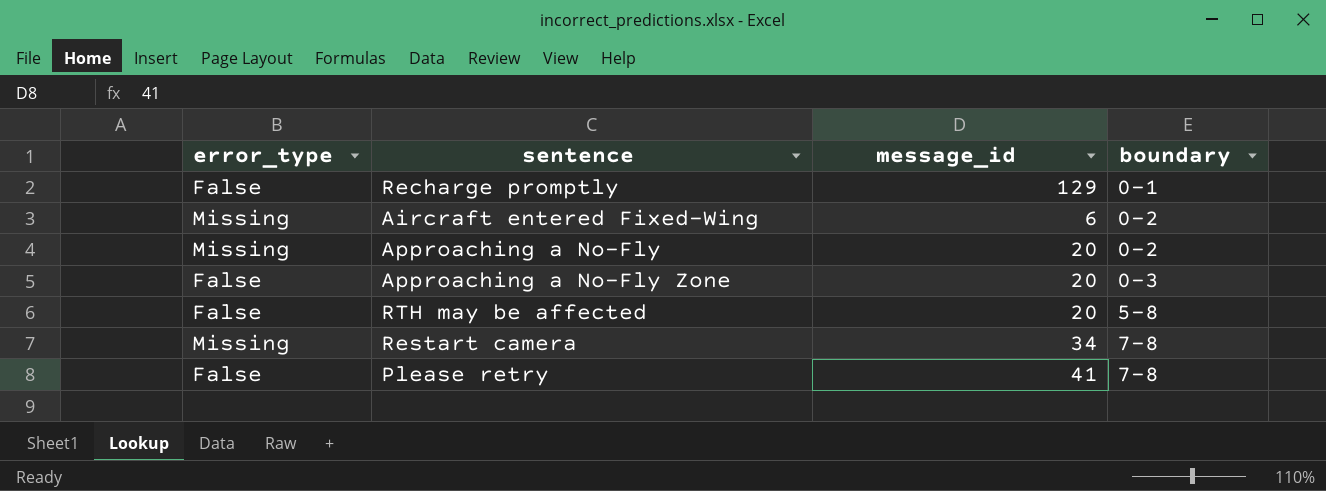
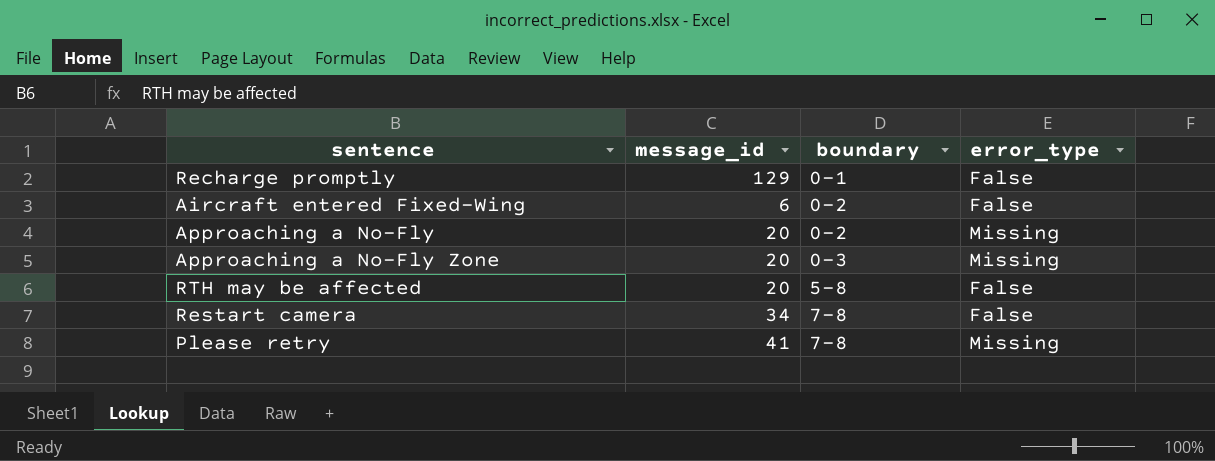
column error_type | position: 1 -> 4
Aircraft entered Fixed-Wing | error_type: Missing -> False
Approaching a No-Fly Zone | error_type: False -> Missing
Restart camera | error_type: Missing -> False
Please retry | error_type: False -> Missing

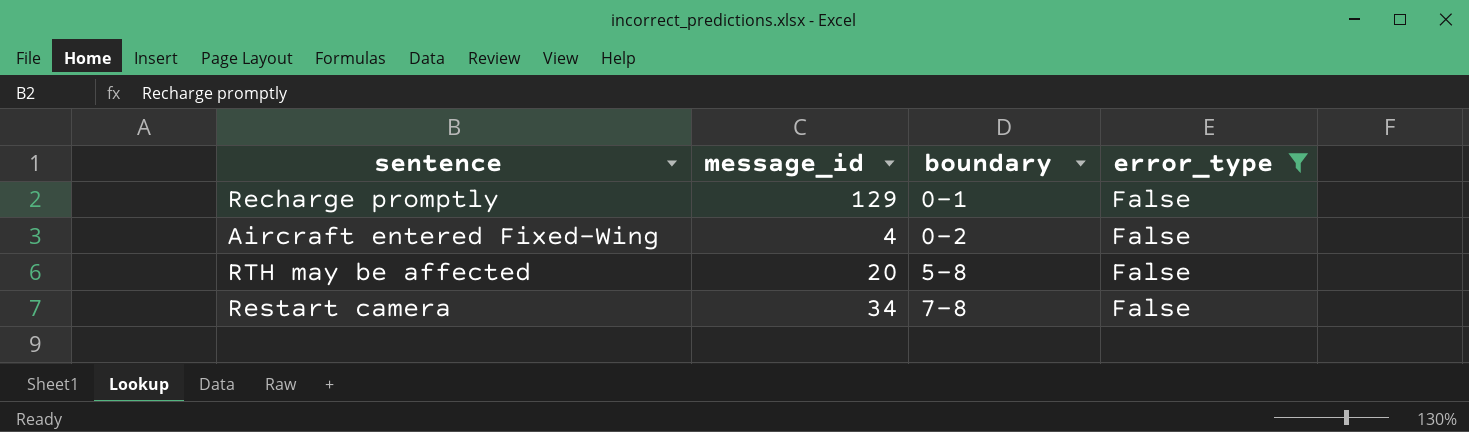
filter: none -> error_type = False
Aircraft entered Fixed-Wing | message_id: 6 -> 4

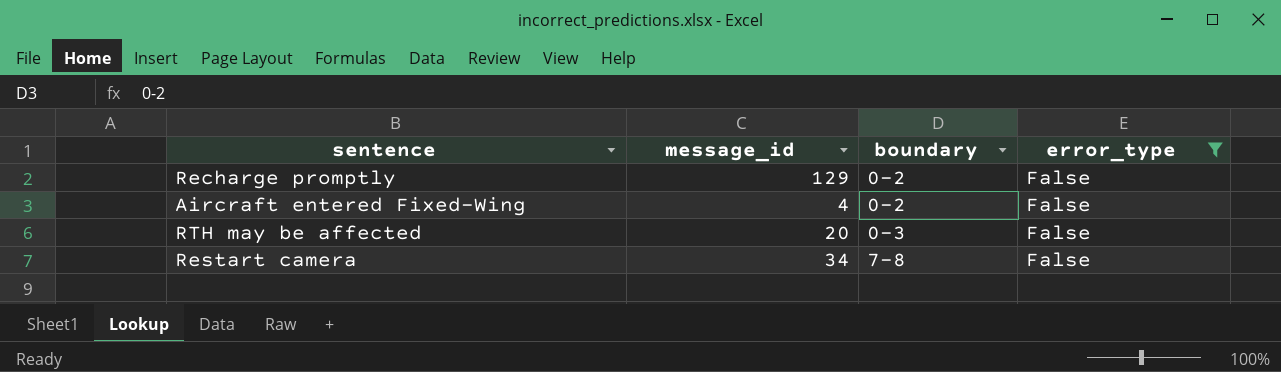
Recharge promptly | boundary: 0-1 -> 0-2
RTH may be affected | boundary: 5-8 -> 0-3

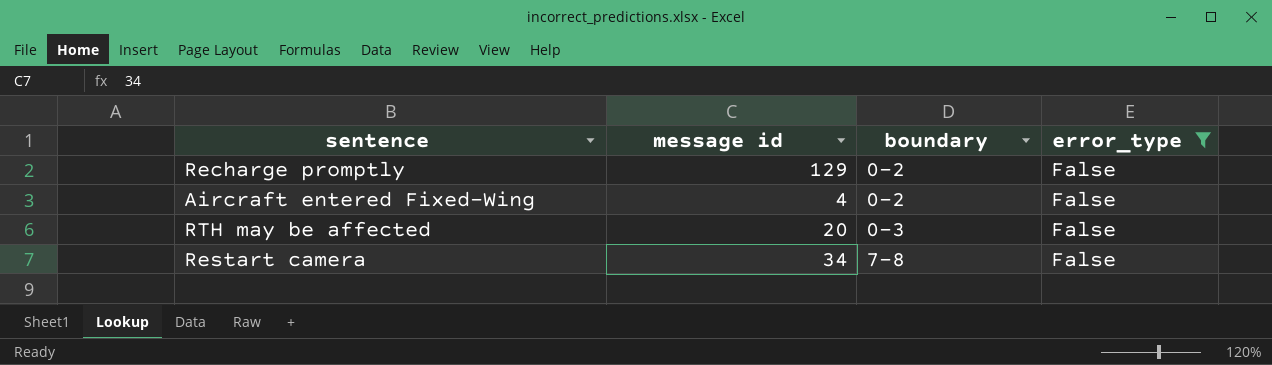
column name: message_id -> message id

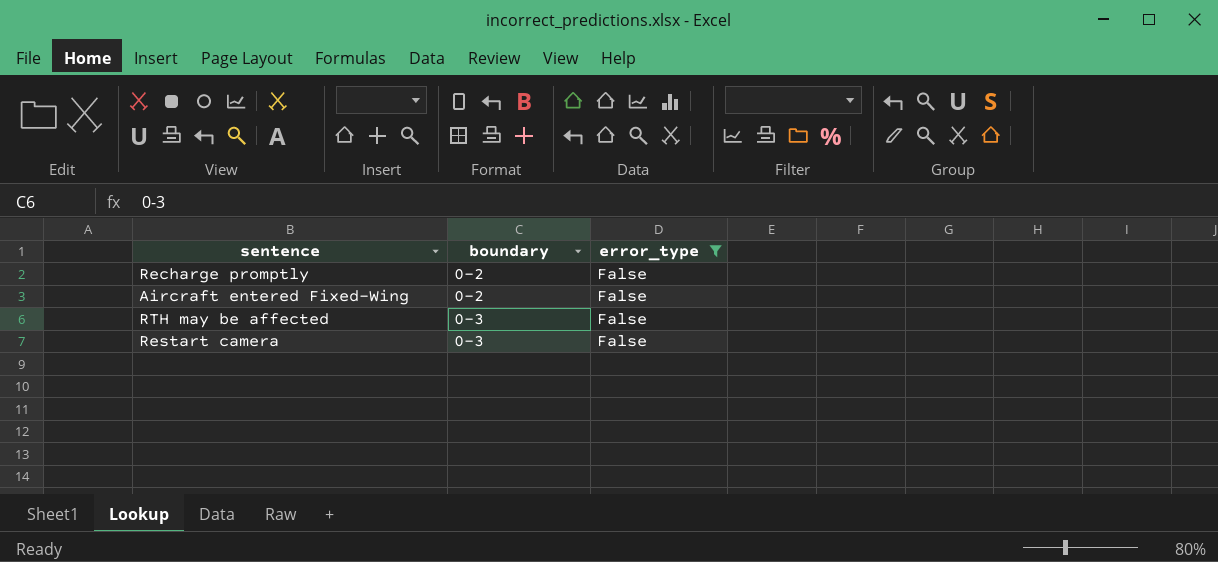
column message id | position: 2 -> none
Restart camera | boundary: 7-8 -> 0-3

